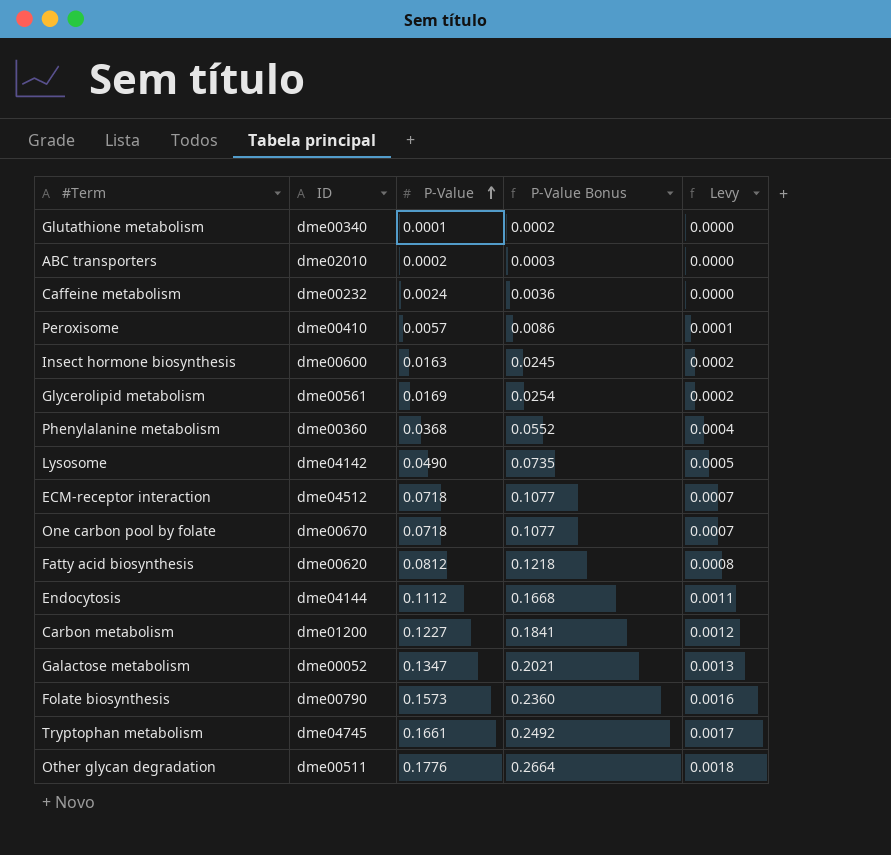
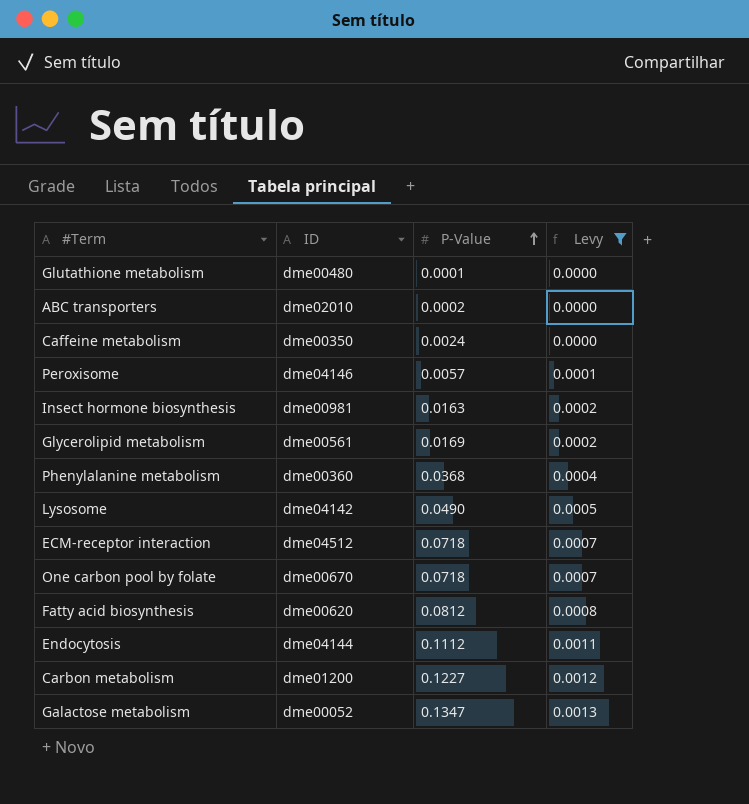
filter: none -> Levy <= 0.0013
column P-Value Bonus | formula: [P-Value] * 1.5 -> none
Glutathione metabolism | ID: dme00340 -> dme00480
Caffeine metabolism | ID: dme00232 -> dme00350
Peroxisome | ID: dme00410 -> dme04146
Insect hormone biosynthesis | ID: dme00600 -> dme00981

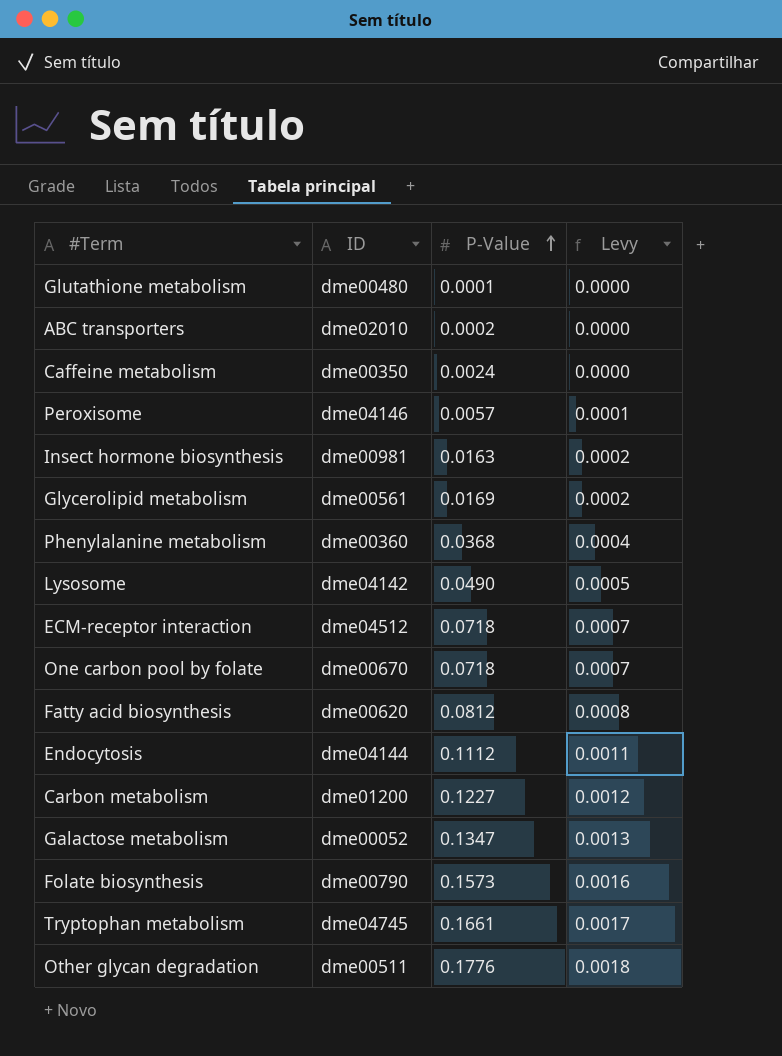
filter: Levy <= 0.0013 -> none

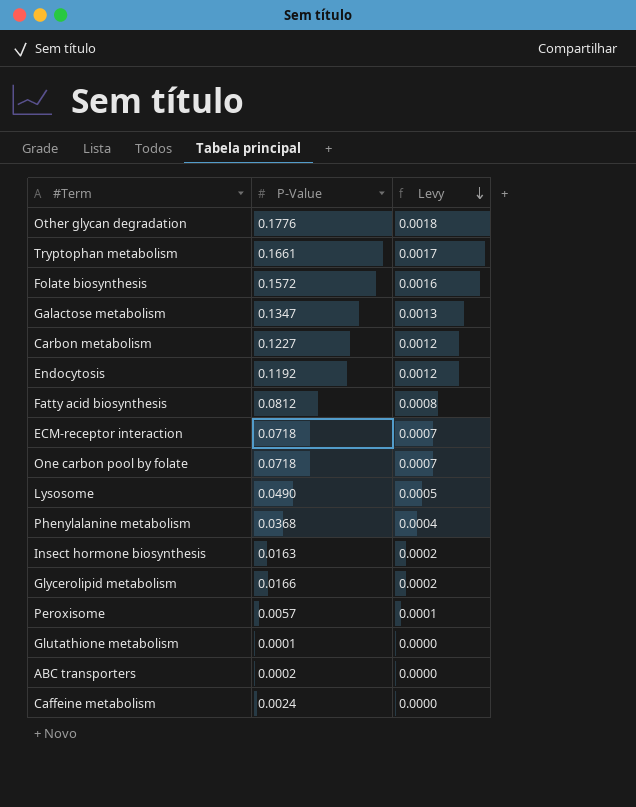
row order: P-Value ascending -> Levy descending
column ID | position: 2 -> none
Folate biosynthesis | P-Value: 0.1573 -> 0.1572
Endocytosis | P-Value: 0.1112 -> 0.1192
Endocytosis | Levy: 0.0011 -> 0.0012
Glycerolipid metabolism | P-Value: 0.0169 -> 0.0166

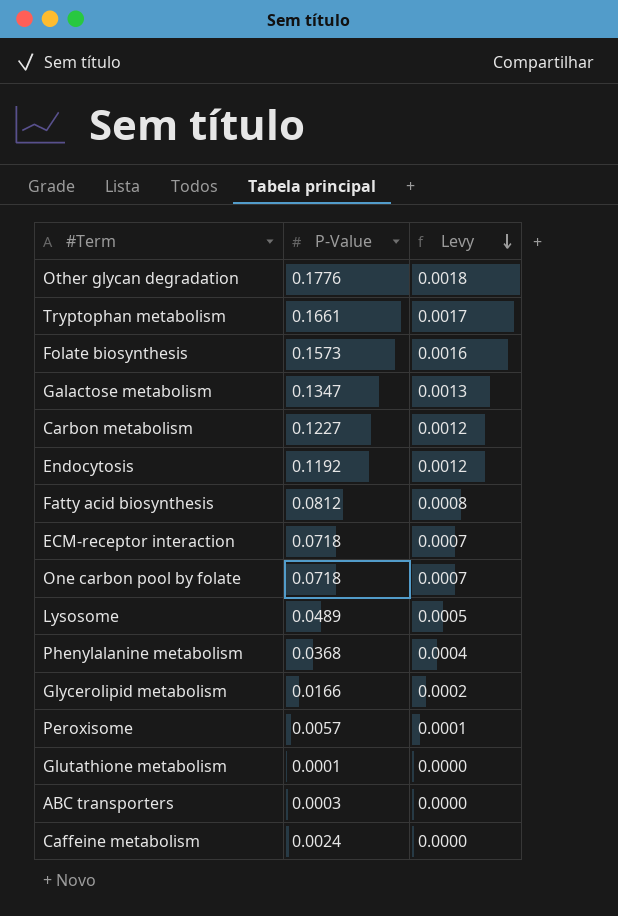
row Insect hormone biosynthesis: 0.0163 | 0.0002 -> none
Folate biosynthesis | P-Value: 0.1572 -> 0.1573
Lysosome | P-Value: 0.0490 -> 0.0489
ABC transporters | P-Value: 0.0002 -> 0.0003

